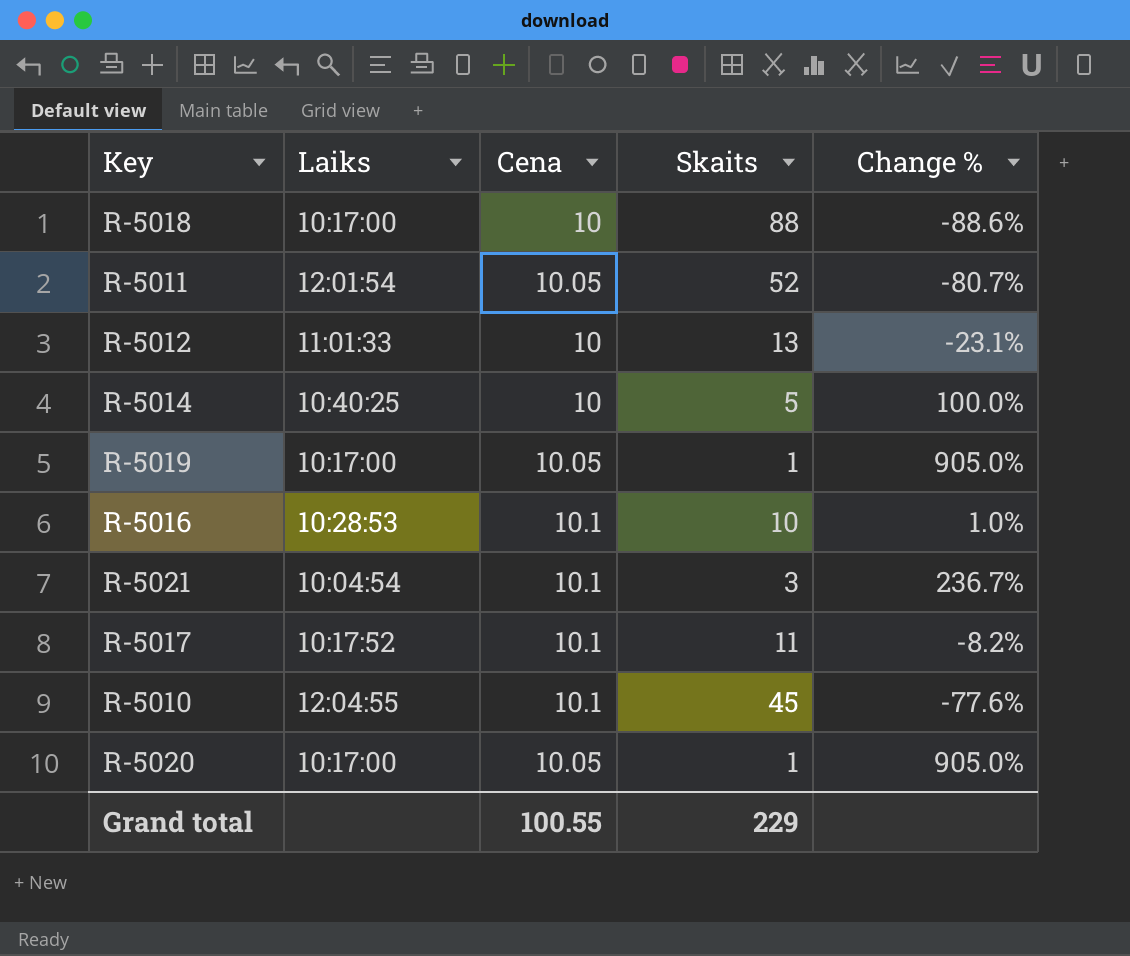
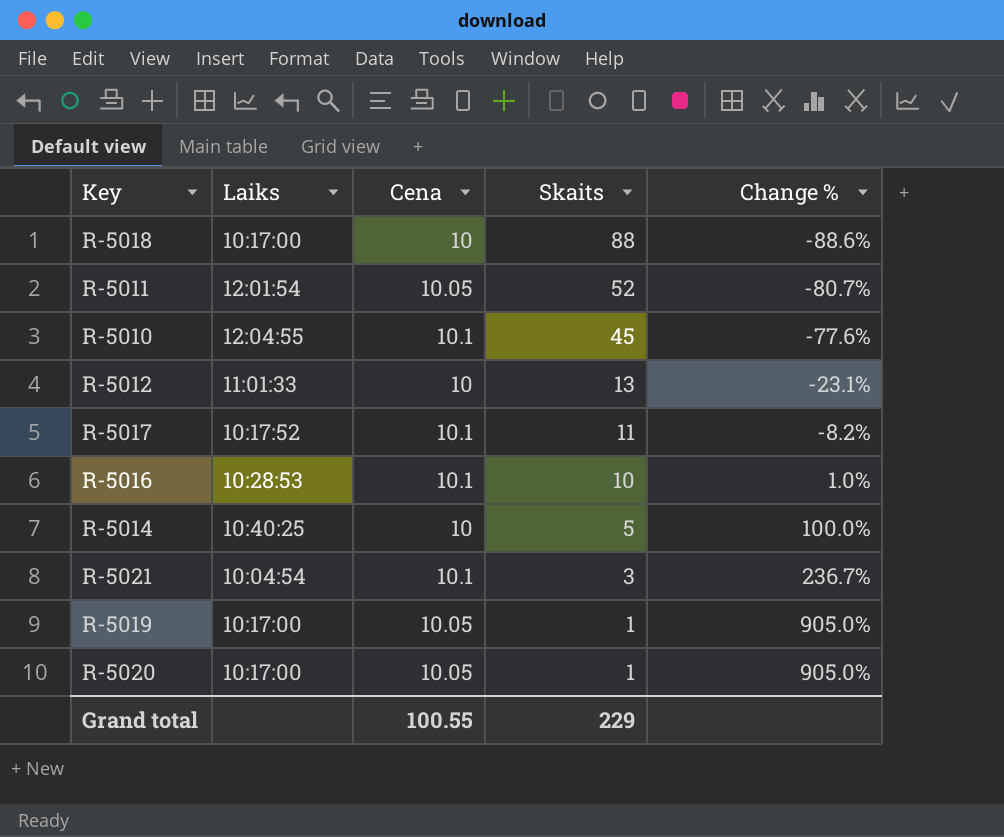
row order: none -> Skaits descending

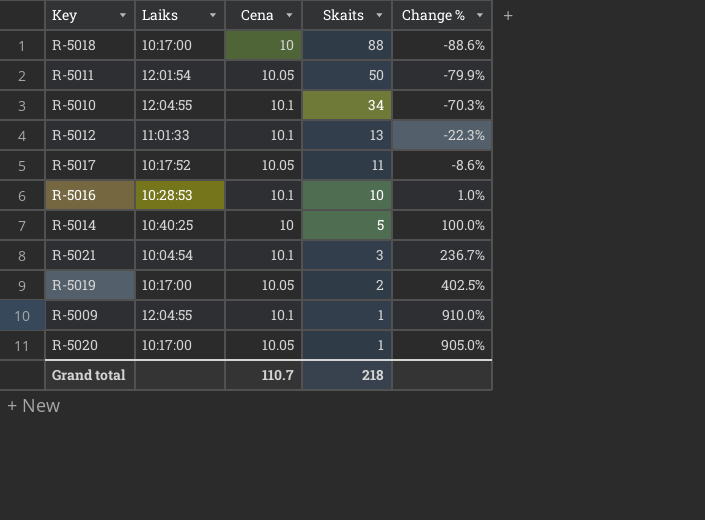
R-5011 | Skaits: 52 -> 50
R-5011 | Change %: -80.7% -> -79.9%
R-5010 | Skaits: 45 -> 34
R-5010 | Change %: -77.6% -> -70.3%
R-5012 | Cena: 10 -> 10.1
R-5012 | Change %: -23.1% -> -22.3%
R-5017 | Cena: 10.1 -> 10.05
R-5017 | Change %: -8.2% -> -8.6%
R-5019 | Skaits: 1 -> 2
R-5019 | Change %: 905.0% -> 402.5%
row R-5009: none -> 12:04:55 | 10.1 | 1 | 910.0%
Grand total | Cena: 100.55 -> 110.7
Grand total | Skaits: 229 -> 218

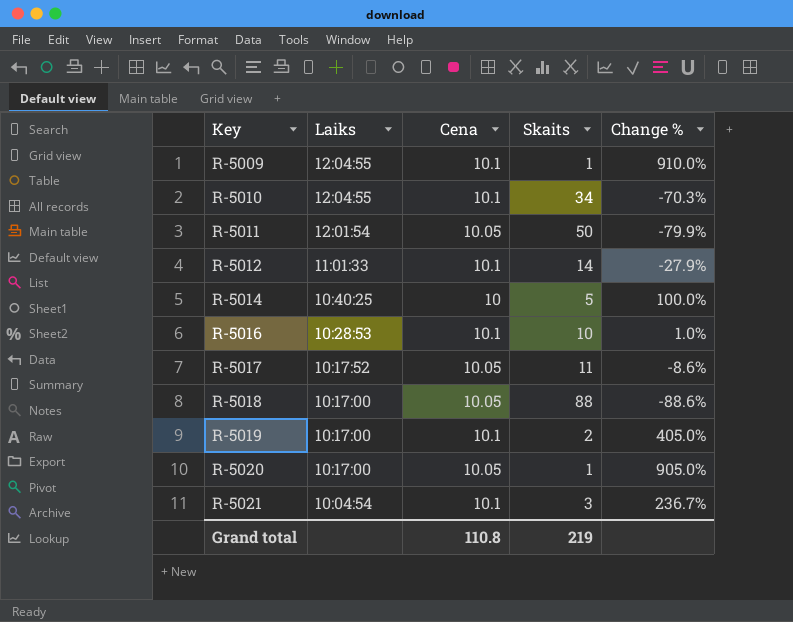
row order: Skaits descending -> Key ascending
R-5012 | Skaits: 13 -> 14
R-5012 | Change %: -22.3% -> -27.9%
R-5018 | Cena: 10 -> 10.05
R-5019 | Cena: 10.05 -> 10.1
R-5019 | Change %: 402.5% -> 405.0%
Grand total | Cena: 110.7 -> 110.8
Grand total | Skaits: 218 -> 219

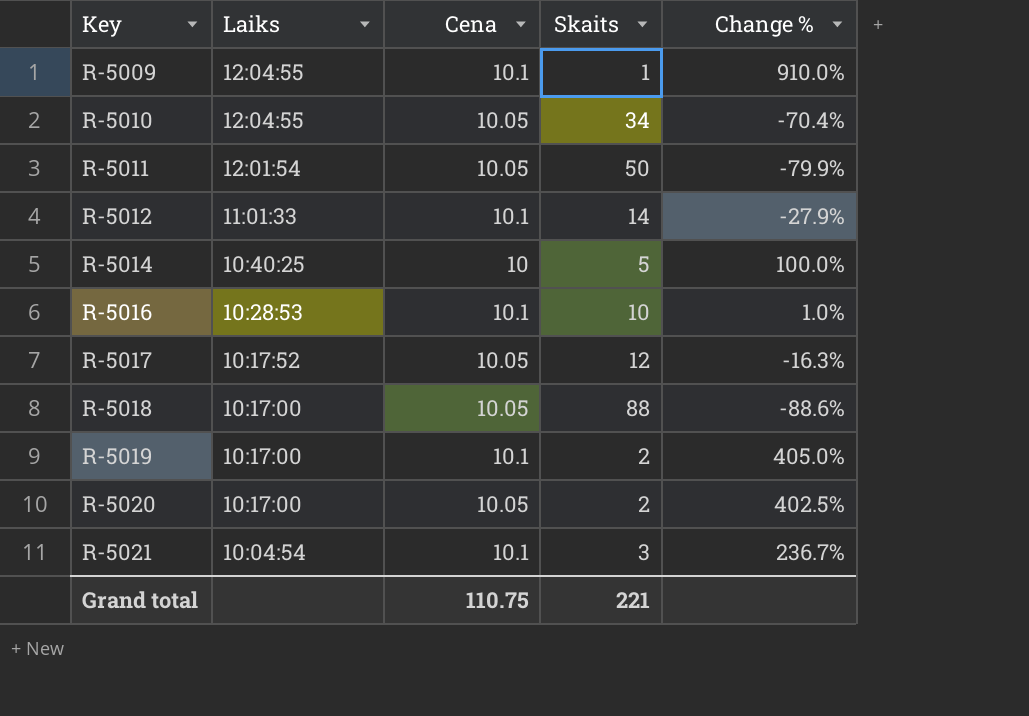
R-5010 | Cena: 10.1 -> 10.05
R-5010 | Change %: -70.3% -> -70.4%
R-5017 | Skaits: 11 -> 12
R-5017 | Change %: -8.6% -> -16.3%
R-5020 | Skaits: 1 -> 2
R-5020 | Change %: 905.0% -> 402.5%
Grand total | Cena: 110.8 -> 110.75
Grand total | Skaits: 219 -> 221

